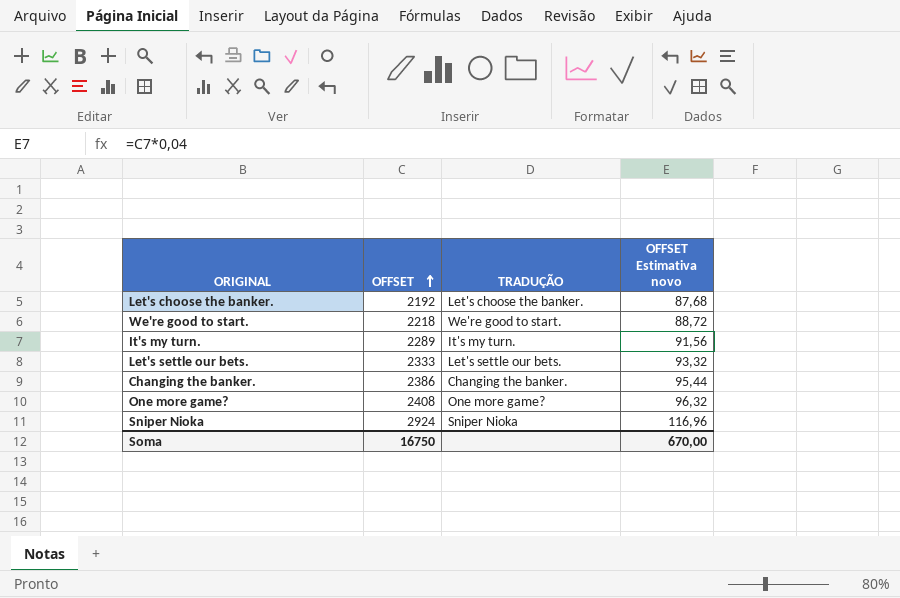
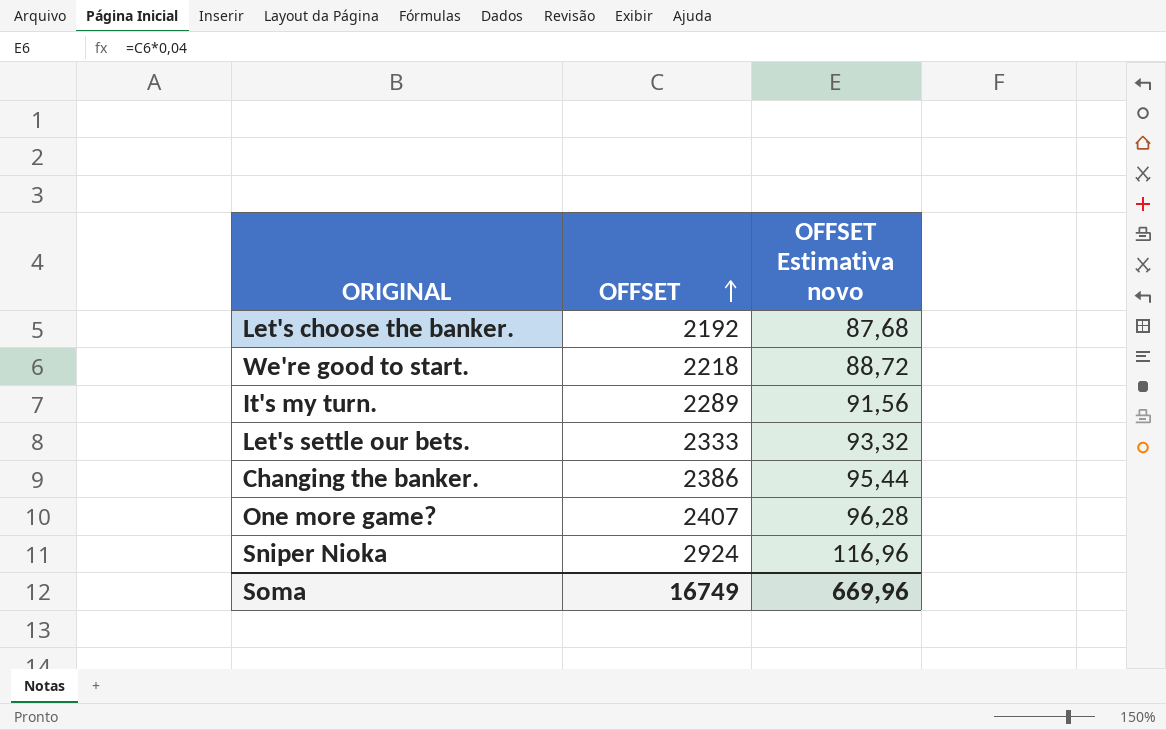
column TRADUÇÃO | position: 3 -> none
One more game? | OFFSET: 2408 -> 2407
One more game? | OFFSET Estimativa novo: 96,32 -> 96,28
Soma | OFFSET: 16750 -> 16749
Soma | OFFSET Estimativa novo: 670,00 -> 669,96

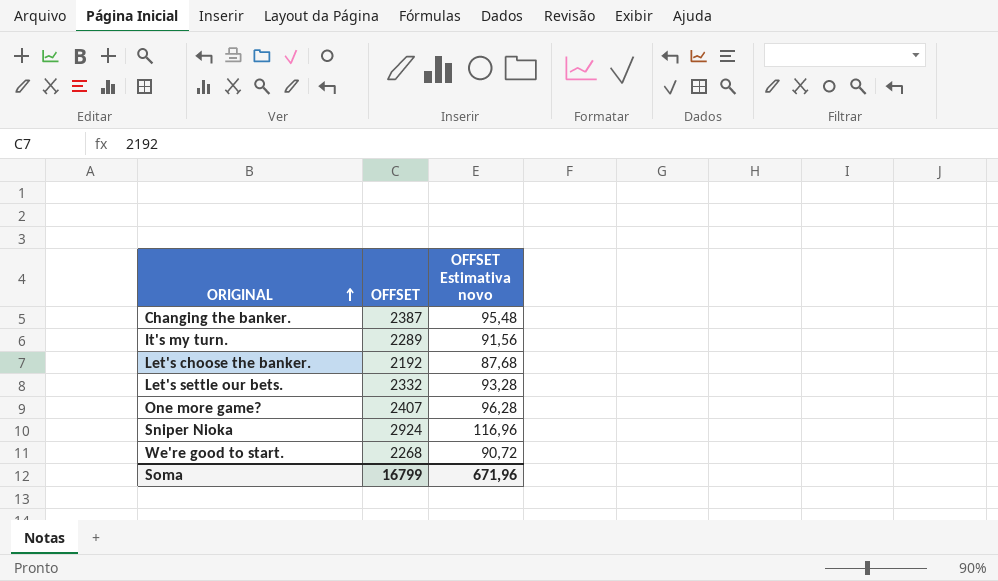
row order: OFFSET ascending -> ORIGINAL ascending
Changing the banker. | OFFSET: 2386 -> 2387
Changing the banker. | OFFSET Estimativa novo: 95,44 -> 95,48
Let's settle our bets. | OFFSET: 2333 -> 2332
Let's settle our bets. | OFFSET Estimativa novo: 93,32 -> 93,28
We're good to start. | OFFSET: 2218 -> 2268
We're good to start. | OFFSET Estimativa novo: 88,72 -> 90,72
Soma | OFFSET: 16749 -> 16799
Soma | OFFSET Estimativa novo: 669,96 -> 671,96

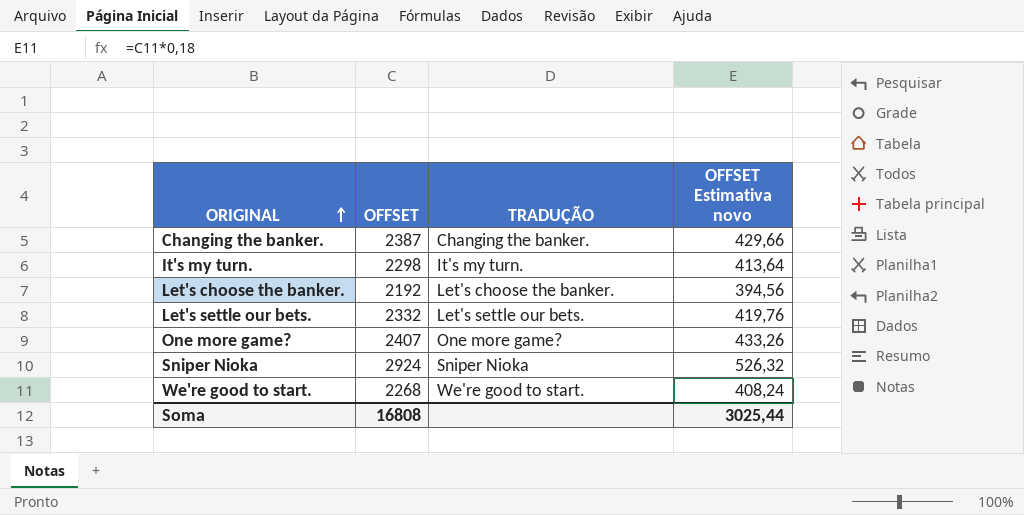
column TRADUÇÃO | position: none -> 3
column OFFSET Estimativa novo | formula: [OFFSET] * 0,04 -> [OFFSET] * 0,18
It's my turn. | OFFSET: 2289 -> 2298
Soma | OFFSET: 16799 -> 16808
Soma | OFFSET Estimativa novo: 671,96 -> 3025,44

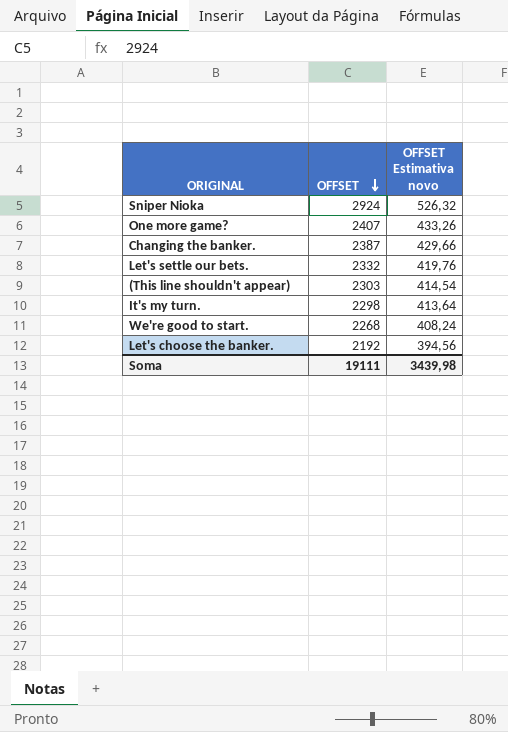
row order: ORIGINAL ascending -> OFFSET descending
column TRADUÇÃO | position: 3 -> none
row (This line shouldn't appear): none -> 2303 | 414,54
Soma | OFFSET: 16808 -> 19111
Soma | OFFSET Estimativa novo: 3025,44 -> 3439,98

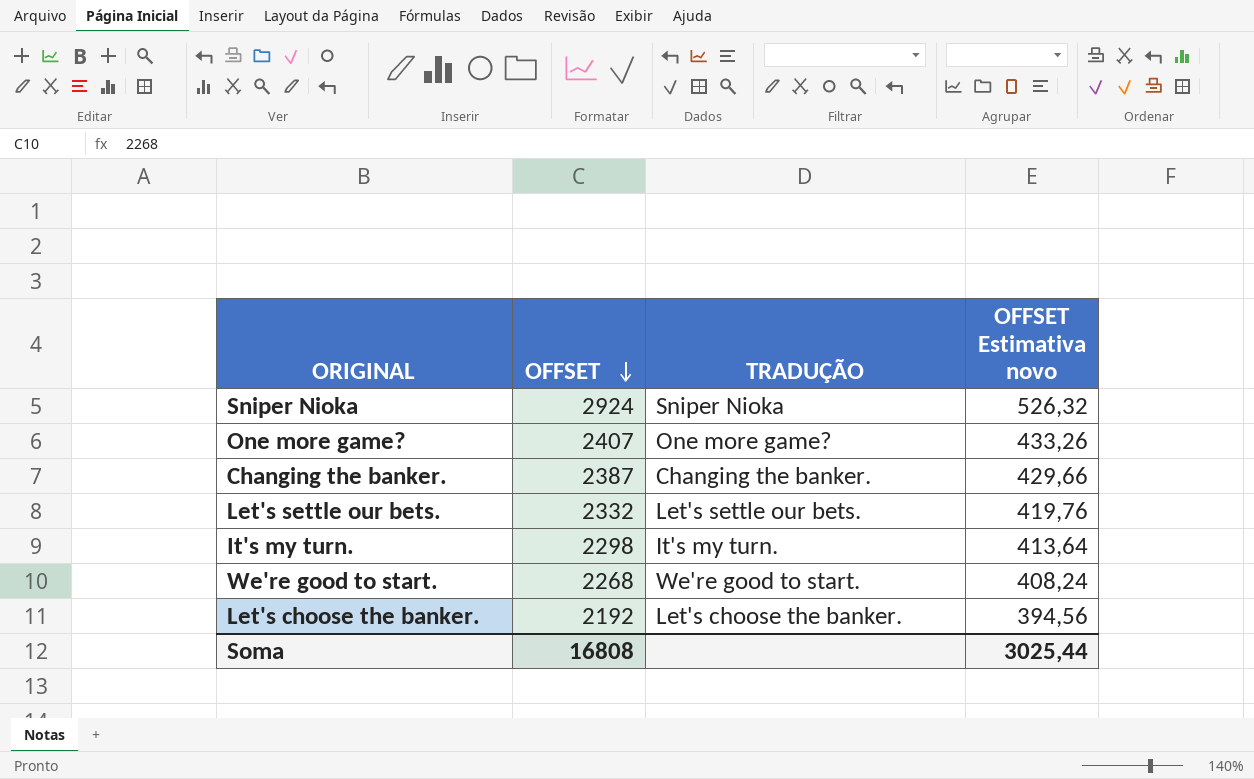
column TRADUÇÃO | position: none -> 3
row (This line shouldn't appear): 2303 | 414,54 -> none
Soma | OFFSET: 19111 -> 16808
Soma | OFFSET Estimativa novo: 3439,98 -> 3025,44

